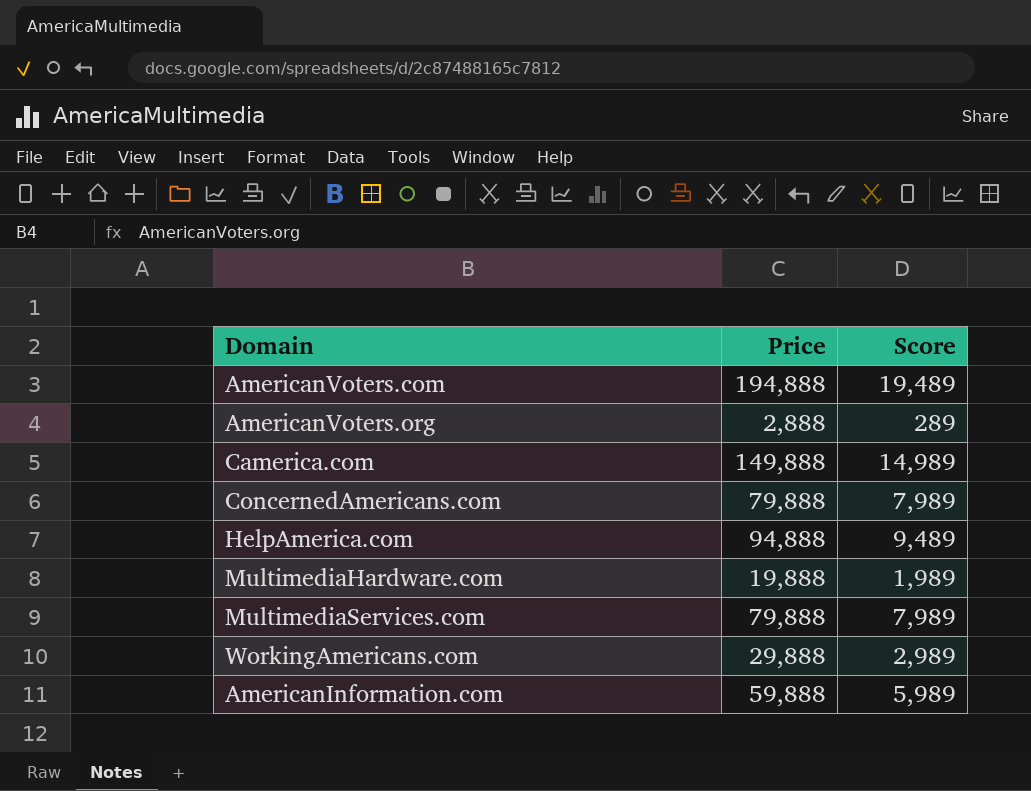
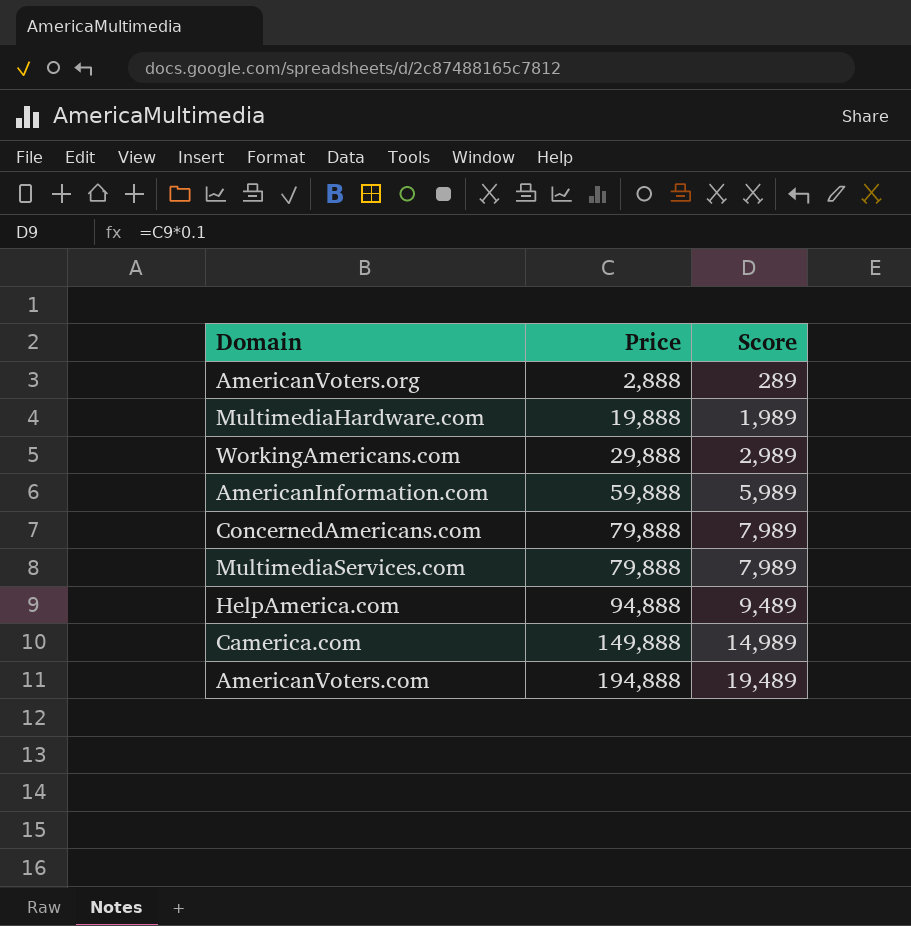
row order: none -> Price ascending

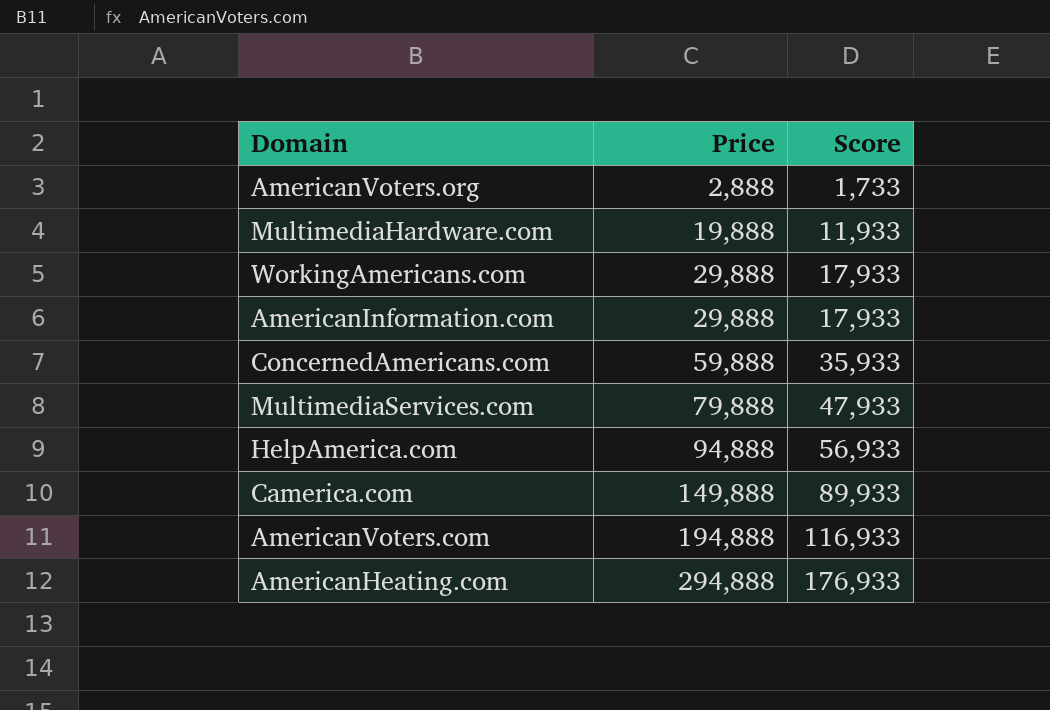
column Score | formula: [Price] * 0.1 -> [Price] * 0.6
AmericanInformation.com | Price: 59,888 -> 29,888
ConcernedAmericans.com | Price: 79,888 -> 59,888
row AmericanHeating.com: none -> 294,888 | 176,933

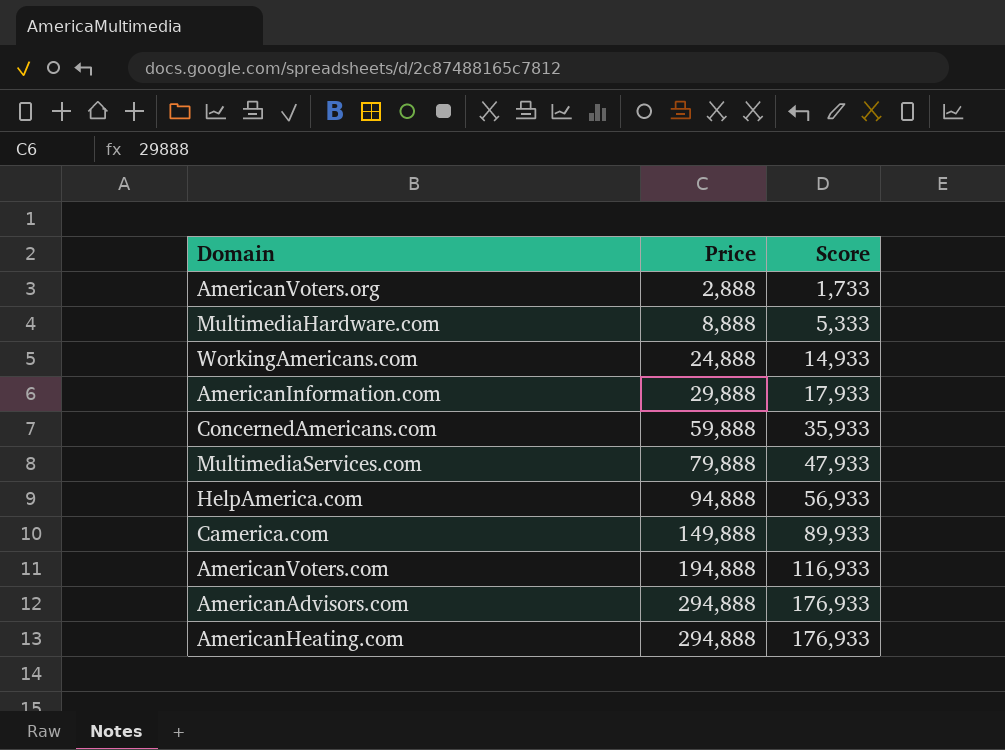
MultimediaHardware.com | Price: 19,888 -> 8,888
MultimediaHardware.com | Score: 11,933 -> 5,333
WorkingAmericans.com | Price: 29,888 -> 24,888
WorkingAmericans.com | Score: 17,933 -> 14,933
row AmericanAdvisors.com: none -> 294,888 | 176,933

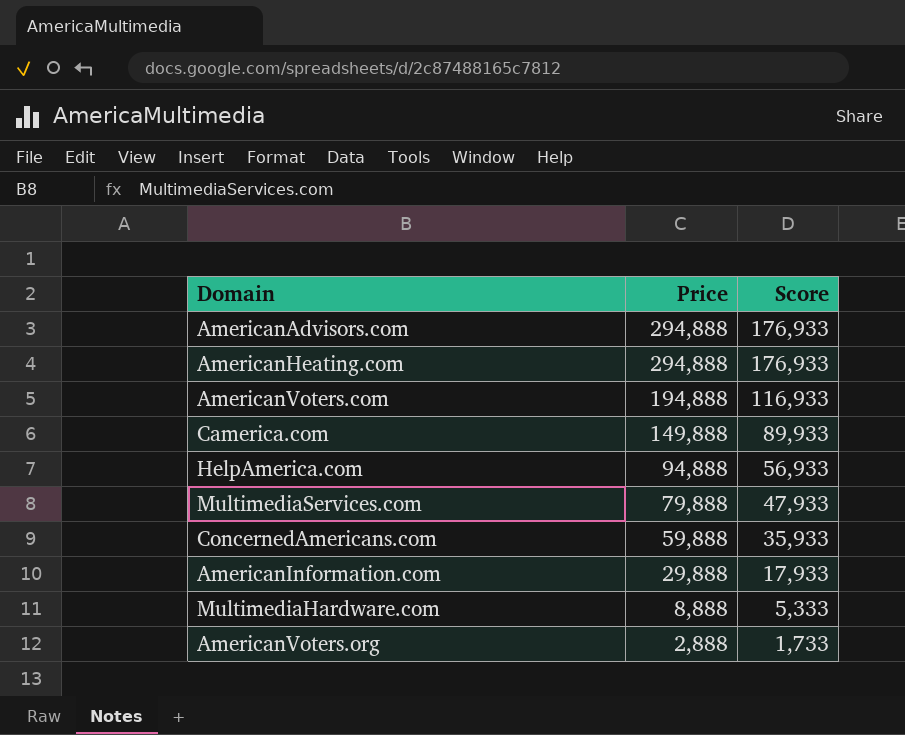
row order: Price ascending -> Price descending
row WorkingAmericans.com: 24,888 | 14,933 -> none

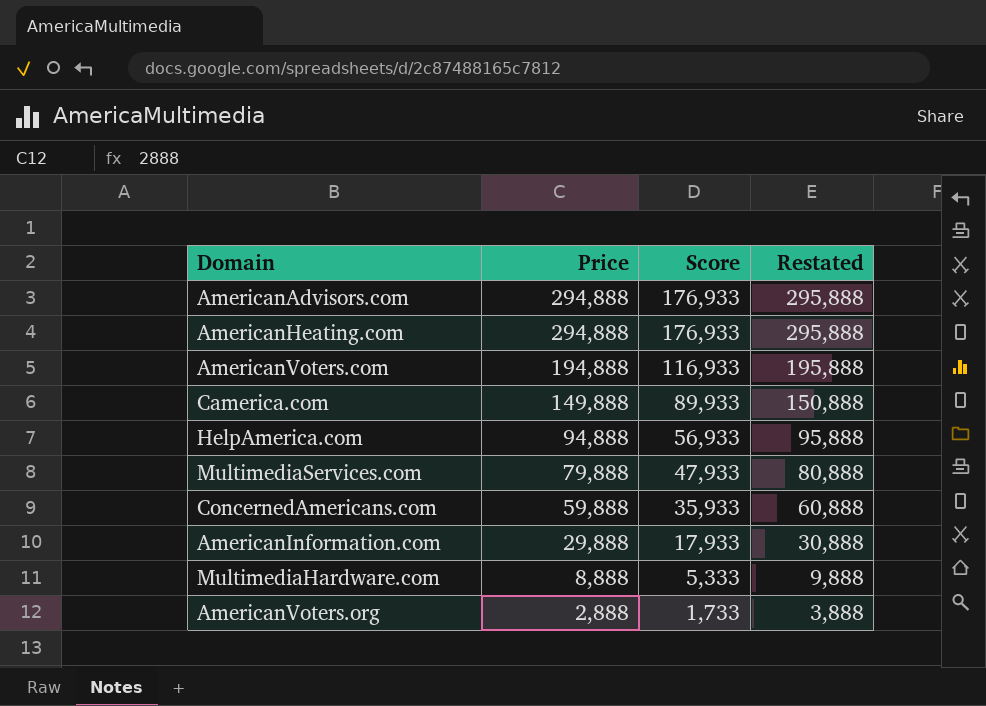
column Restated | formula: none -> [Price] + 1000

